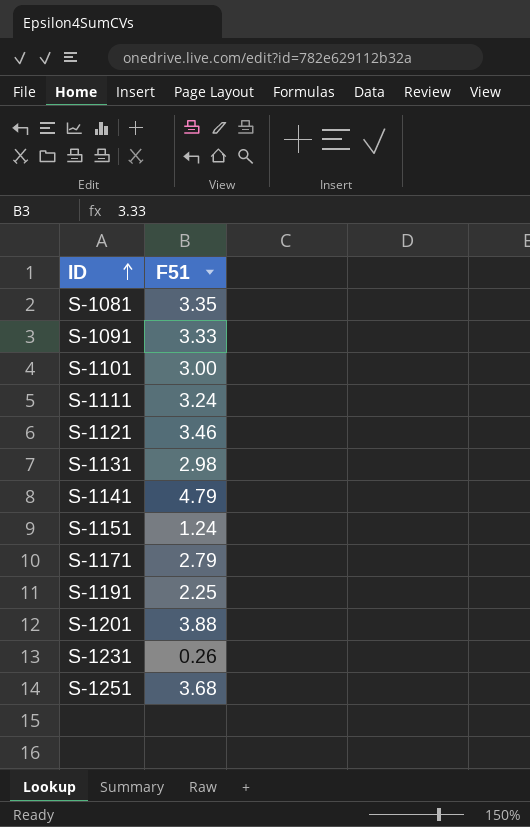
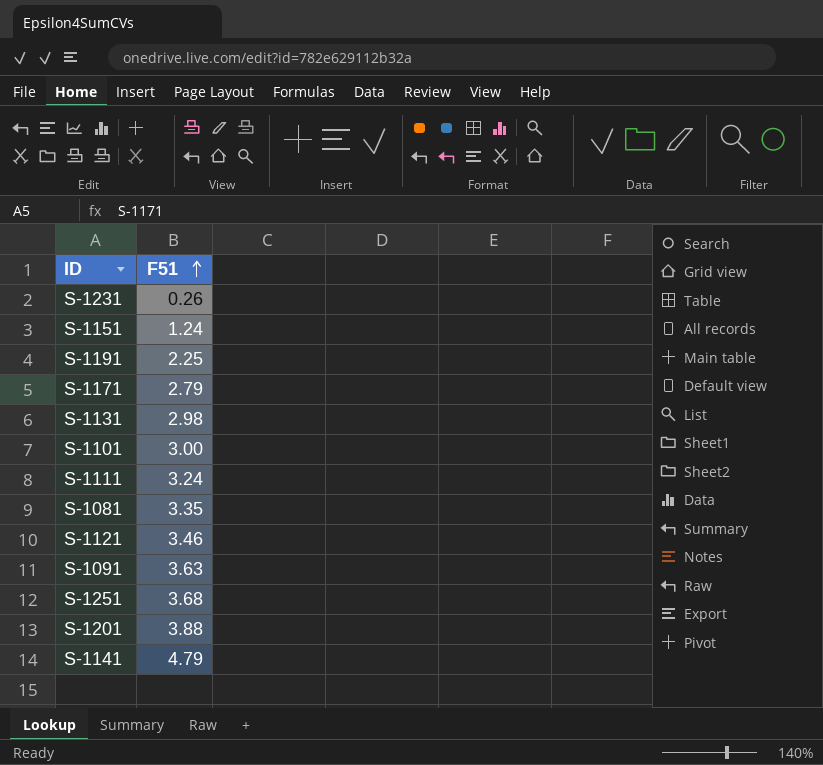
row order: ID ascending -> F51 ascending
S-1091 | F51: 3.33 -> 3.63

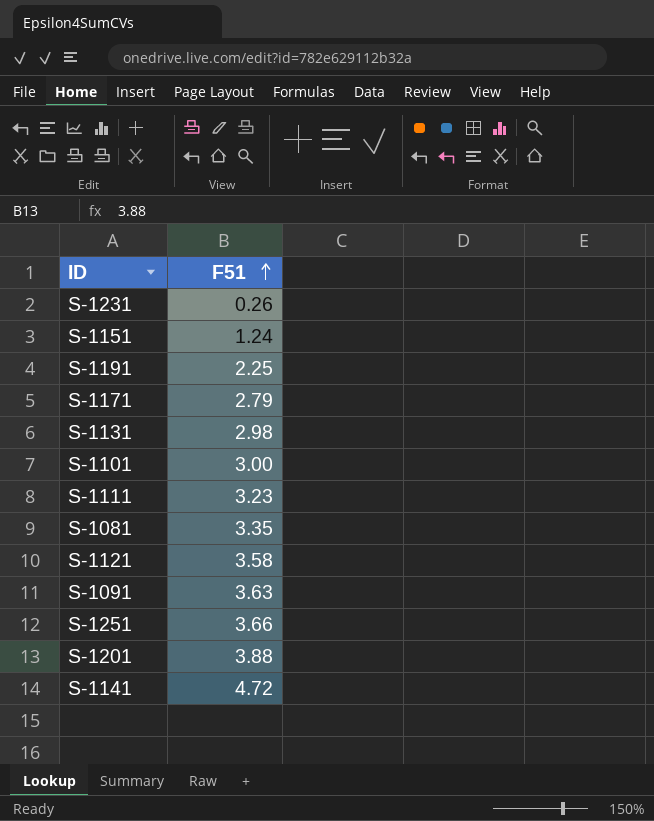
S-1111 | F51: 3.24 -> 3.23
S-1121 | F51: 3.46 -> 3.58
S-1251 | F51: 3.68 -> 3.66
S-1141 | F51: 4.79 -> 4.72

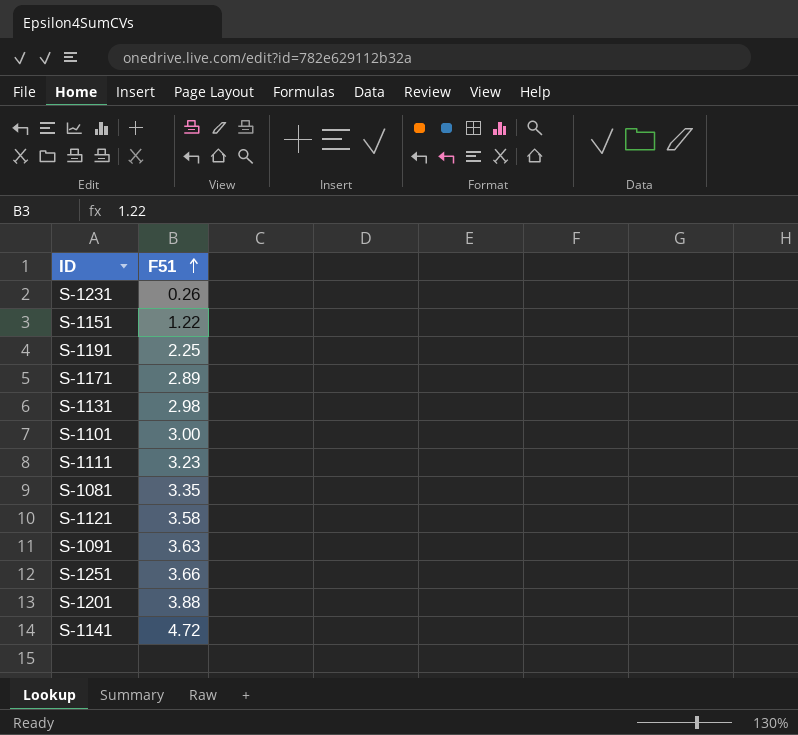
S-1151 | F51: 1.24 -> 1.22
S-1171 | F51: 2.79 -> 2.89

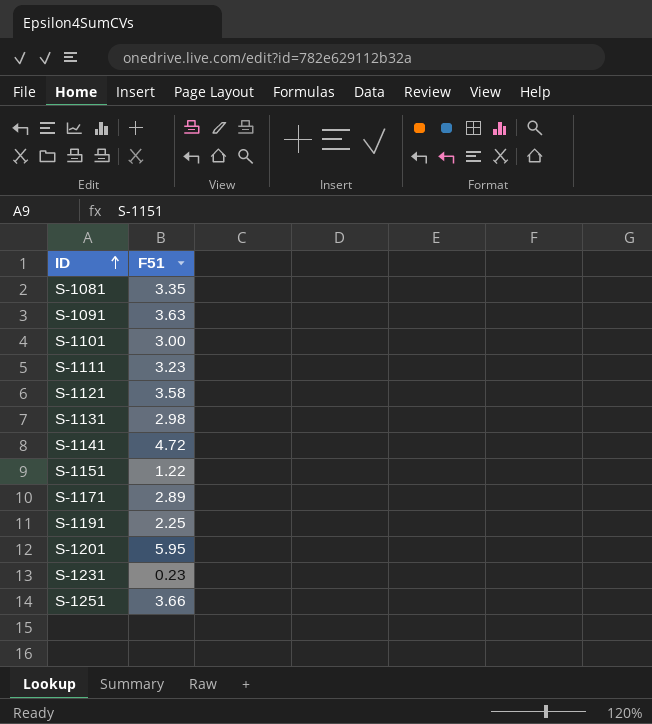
row order: F51 ascending -> ID ascending
S-1201 | F51: 3.88 -> 5.95
S-1231 | F51: 0.26 -> 0.23

